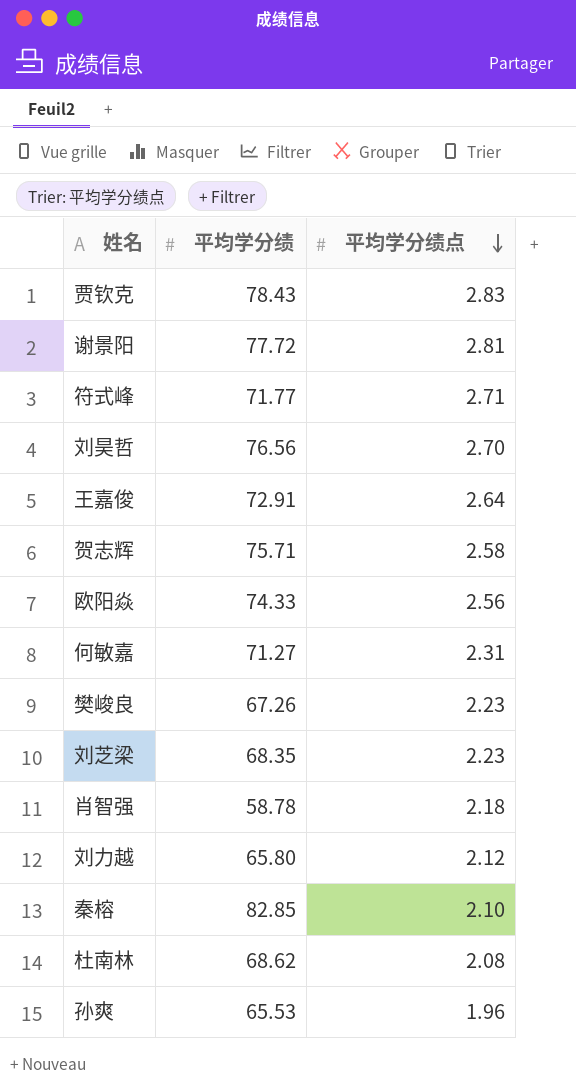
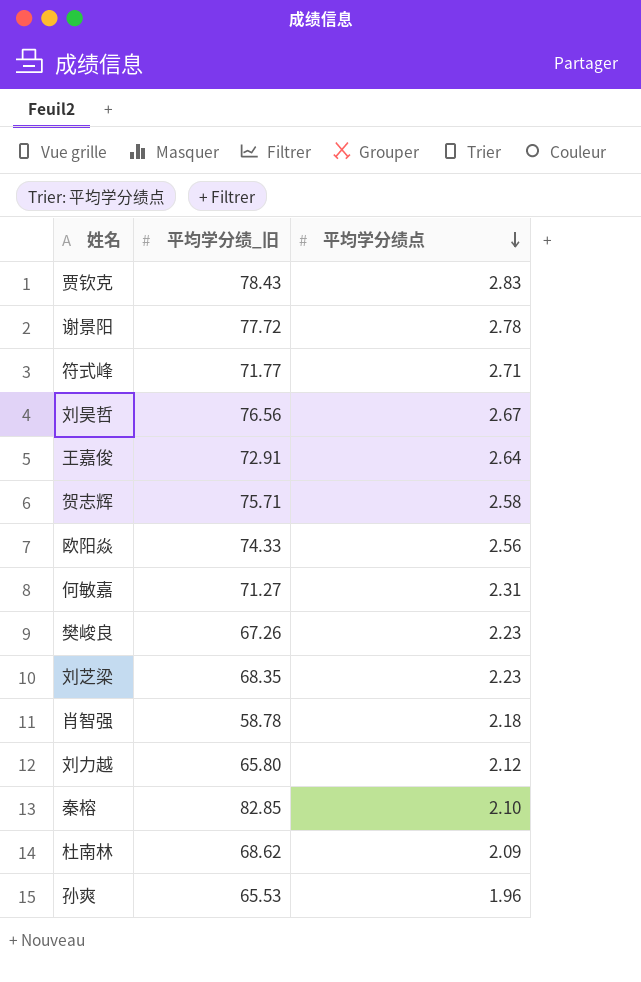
column name: 平均学分绩 -> 平均学分绩_旧
谢景阳 | 平均学分绩点: 2.81 -> 2.78
刘昊哲 | 平均学分绩点: 2.70 -> 2.67
杜南林 | 平均学分绩点: 2.08 -> 2.09

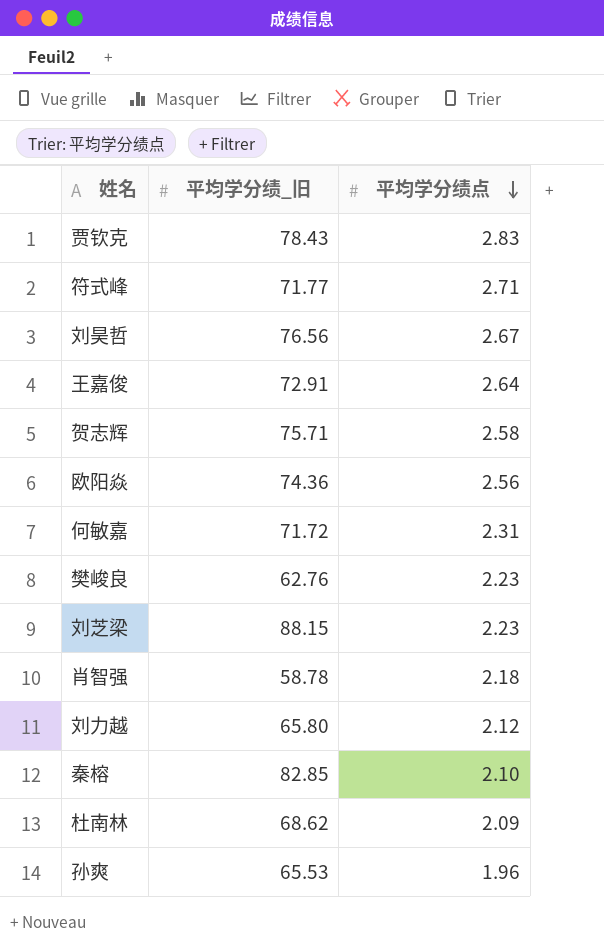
row 谢景阳: 77.72 | 2.78 -> none
欧阳焱 | 平均学分绩_旧: 74.33 -> 74.36
何敏嘉 | 平均学分绩_旧: 71.27 -> 71.72
樊峻良 | 平均学分绩_旧: 67.26 -> 62.76
刘芝梁 | 平均学分绩_旧: 68.35 -> 88.15

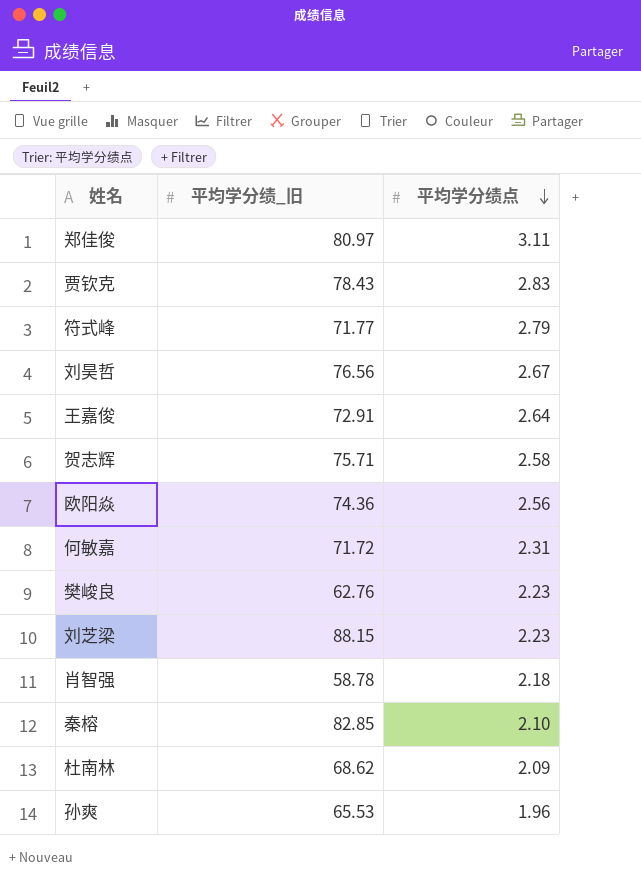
row 刘力越: 65.80 | 2.12 -> none
row 郑佳俊: none -> 80.97 | 3.11
符式峰 | 平均学分绩点: 2.71 -> 2.79

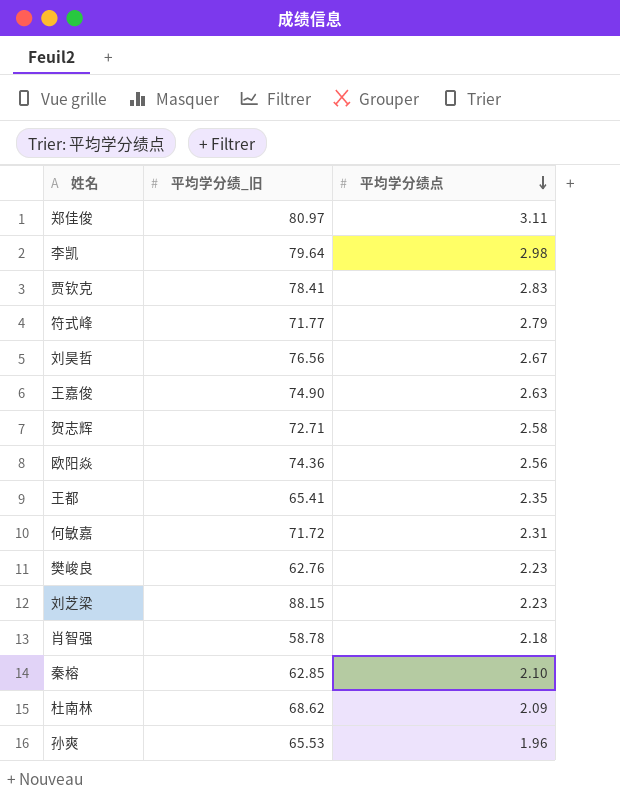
row 李凯: none -> 79.64 | 2.98
贾钦克 | 平均学分绩_旧: 78.43 -> 78.41
王嘉俊 | 平均学分绩_旧: 72.91 -> 74.90
王嘉俊 | 平均学分绩点: 2.64 -> 2.63
贺志辉 | 平均学分绩_旧: 75.71 -> 72.71
row 王都: none -> 65.41 | 2.35
秦榕 | 平均学分绩_旧: 82.85 -> 62.85

